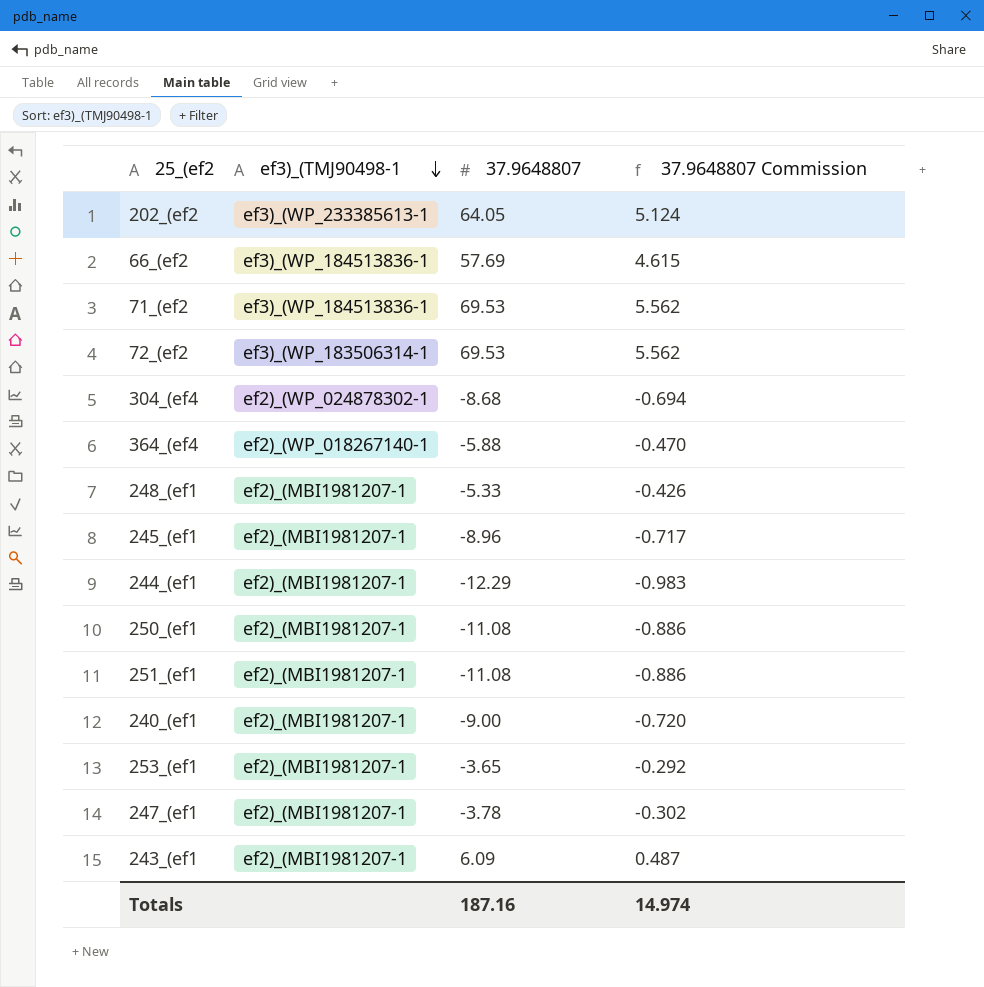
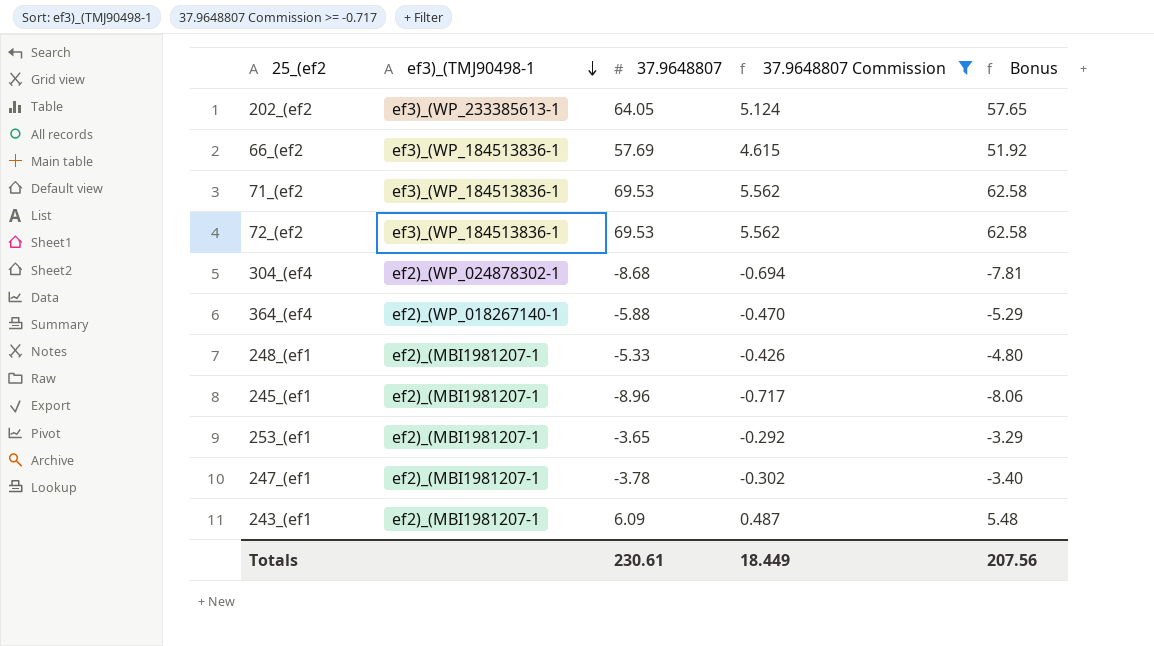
filter: none -> 37.9648807 Commission >= -0.717
column Bonus | formula: none -> [37.9648807] * 0.9
72_(ef2 | ef3)_(TMJ90498-1: ef3)_(WP_183506314-1 -> ef3)_(WP_184513836-1
Totals | 37.9648807: 187.16 -> 230.61
Totals | 37.9648807 Commission: 14.974 -> 18.449

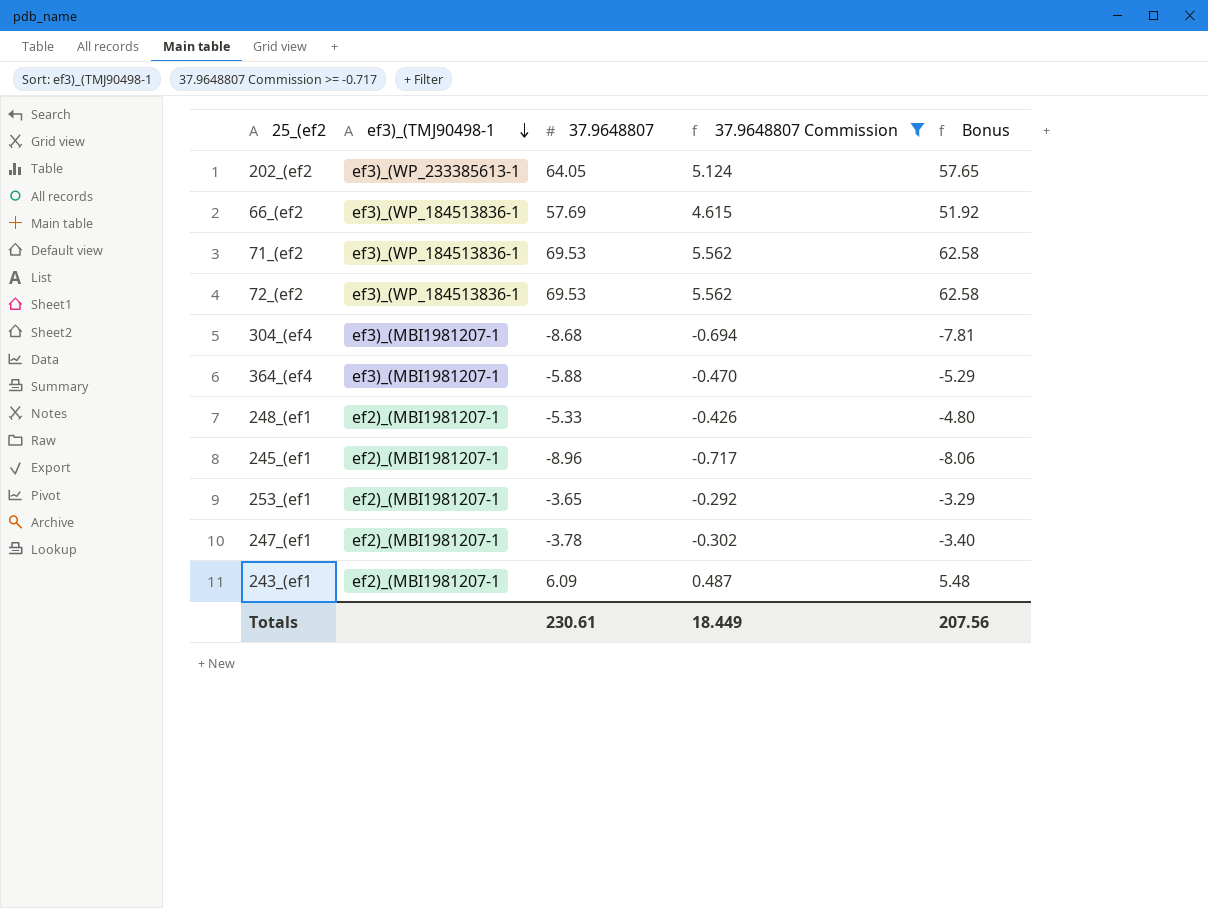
304_(ef4 | ef3)_(TMJ90498-1: ef2)_(WP_024878302-1 -> ef3)_(MBI1981207-1
364_(ef4 | ef3)_(TMJ90498-1: ef2)_(WP_018267140-1 -> ef3)_(MBI1981207-1

